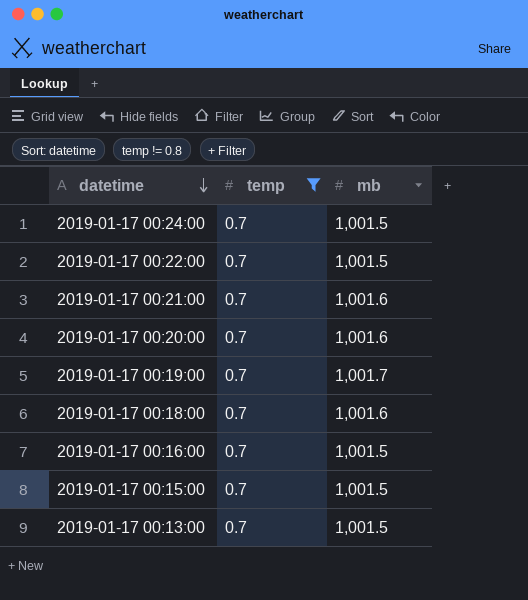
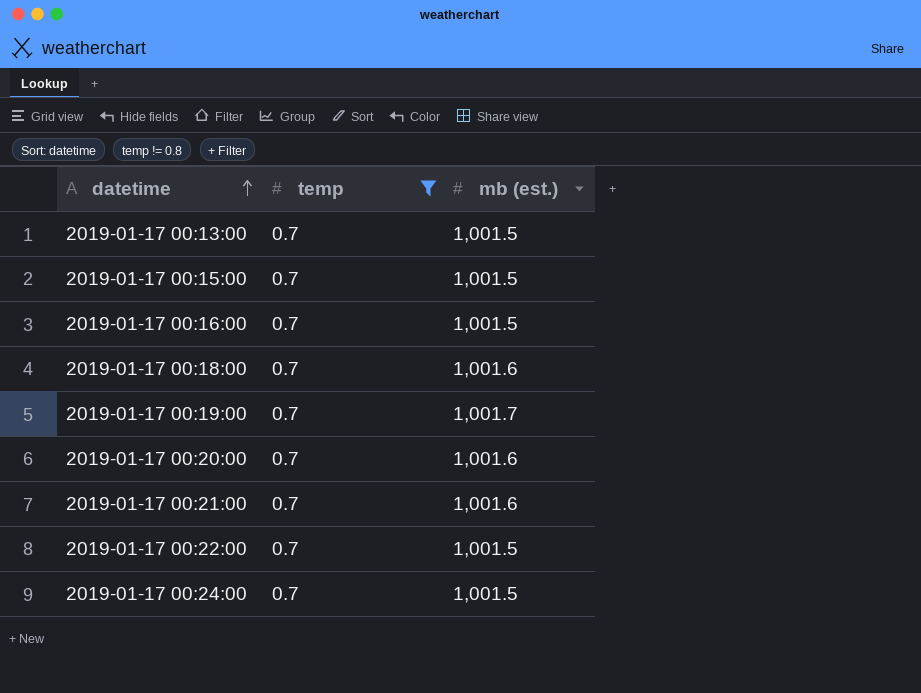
row order: datetime descending -> datetime ascending
column name: mb -> mb (est.)

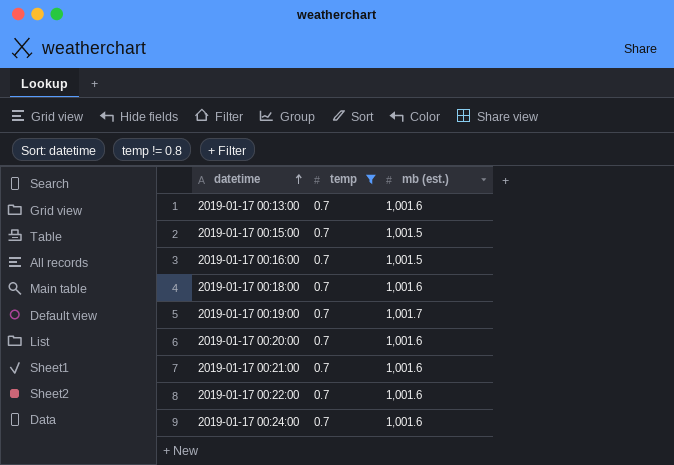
2019-01-17 00:13:00 | mb (est.): 1,001.5 -> 1,001.6
2019-01-17 00:22:00 | mb (est.): 1,001.5 -> 1,001.6
2019-01-17 00:24:00 | mb (est.): 1,001.5 -> 1,001.6

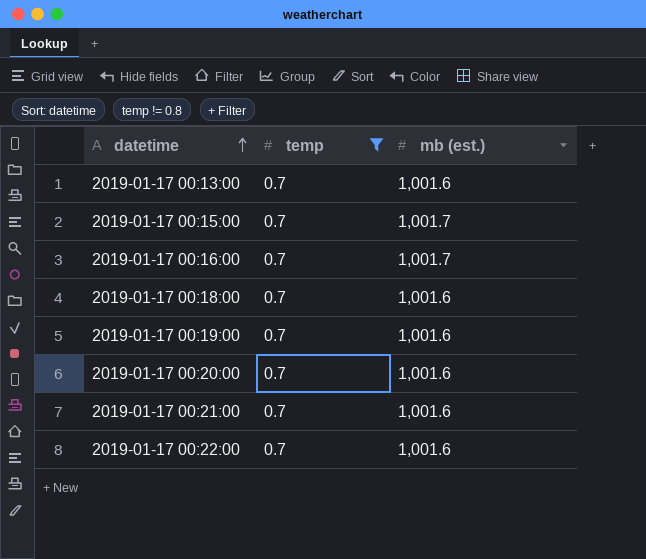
row 2019-01-17 00:24:00: 0.7 | 1,001.6 -> none
2019-01-17 00:15:00 | mb (est.): 1,001.5 -> 1,001.7
2019-01-17 00:16:00 | mb (est.): 1,001.5 -> 1,001.7
2019-01-17 00:19:00 | mb (est.): 1,001.7 -> 1,001.6

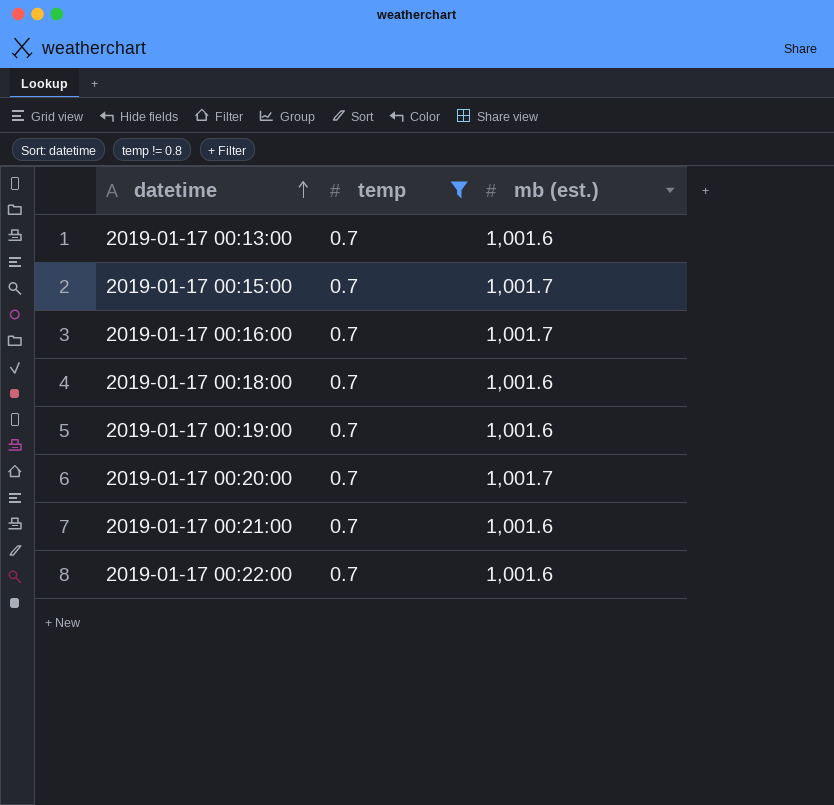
2019-01-17 00:20:00 | mb (est.): 1,001.6 -> 1,001.7

